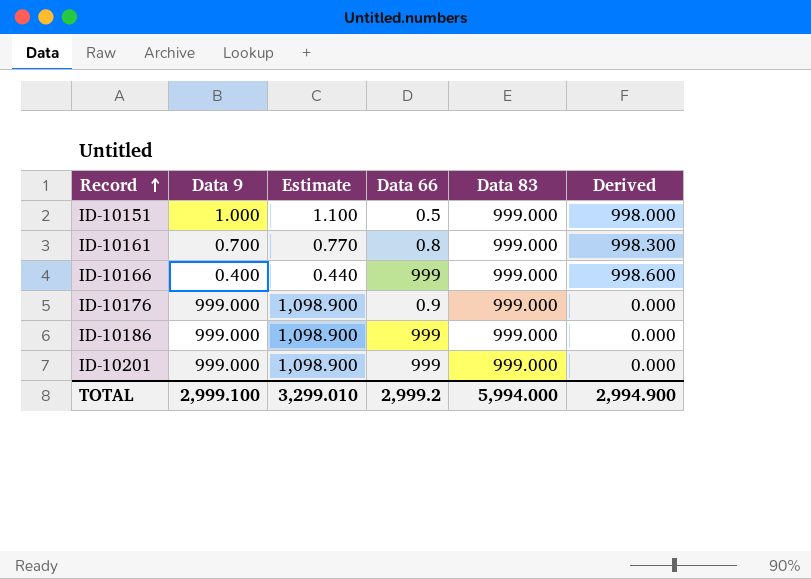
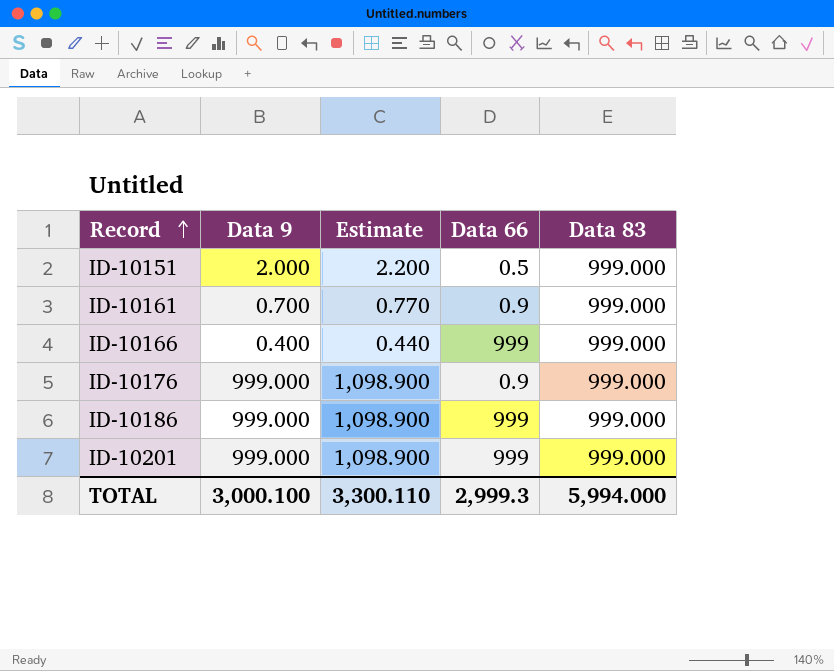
column Derived | formula: [Data 83] - [Data 9] -> none
ID-10151 | Data 9: 1.000 -> 2.000
ID-10151 | Estimate: 1.100 -> 2.200
ID-10161 | Data 66: 0.8 -> 0.9
TOTAL | Data 9: 2,999.100 -> 3,000.100
TOTAL | Estimate: 3,299.010 -> 3,300.110
TOTAL | Data 66: 2,999.2 -> 2,999.3

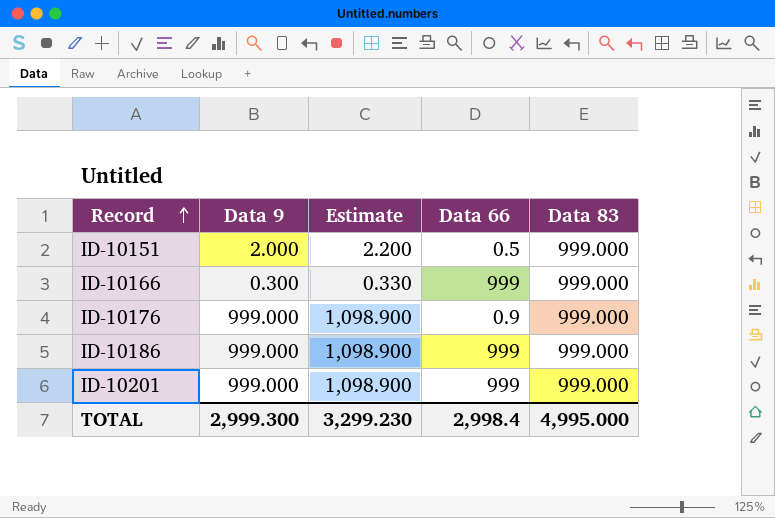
row ID-10161: 0.700 | 0.770 | 0.9 | 999.000 -> none
ID-10166 | Data 9: 0.400 -> 0.300
ID-10166 | Estimate: 0.440 -> 0.330
TOTAL | Data 9: 3,000.100 -> 2,999.300
TOTAL | Estimate: 3,300.110 -> 3,299.230
TOTAL | Data 66: 2,999.3 -> 2,998.4
TOTAL | Data 83: 5,994.000 -> 4,995.000

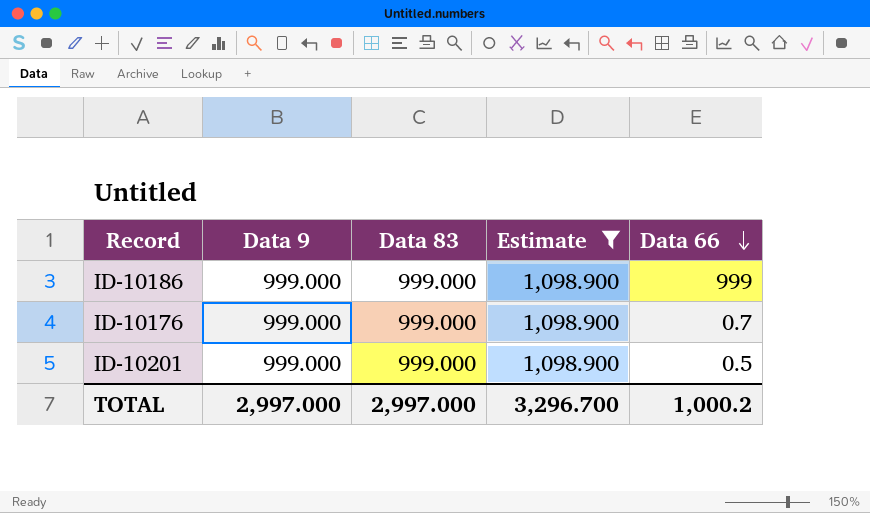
filter: none -> Estimate = 1,098.900
row order: Record ascending -> Data 66 descending
column Data 83 | position: 5 -> 3
ID-10176 | Data 66: 0.9 -> 0.7
ID-10201 | Data 66: 999 -> 0.5
TOTAL | Data 9: 2,999.300 -> 2,997.000
TOTAL | Data 83: 4,995.000 -> 2,997.000
TOTAL | Estimate: 3,299.230 -> 3,296.700
TOTAL | Data 66: 2,998.4 -> 1,000.2

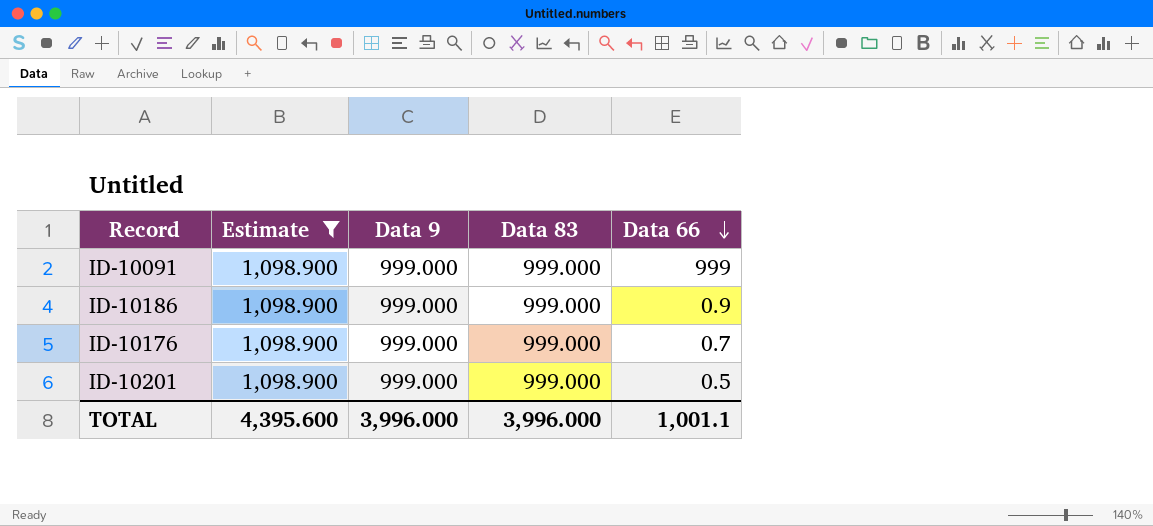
column Estimate | position: 4 -> 2
row ID-10091: none -> 1,098.900 | 999.000 | 999.000 | 999
ID-10186 | Data 66: 999 -> 0.9
TOTAL | Estimate: 3,296.700 -> 4,395.600
TOTAL | Data 9: 2,997.000 -> 3,996.000
TOTAL | Data 83: 2,997.000 -> 3,996.000
TOTAL | Data 66: 1,000.2 -> 1,001.1

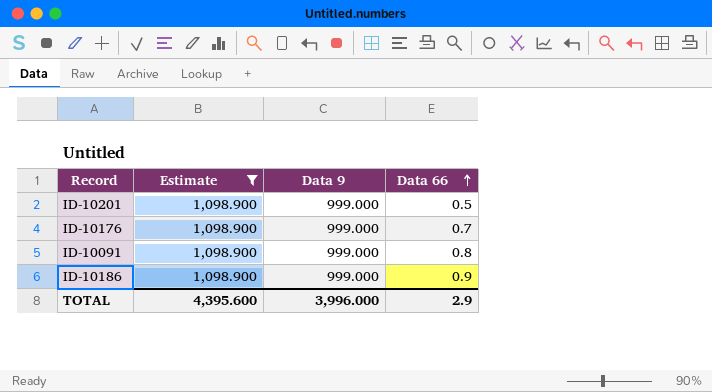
row order: Data 66 descending -> Data 66 ascending
column Data 83 | position: 4 -> none
ID-10091 | Data 66: 999 -> 0.8
TOTAL | Data 66: 1,001.1 -> 2.9

